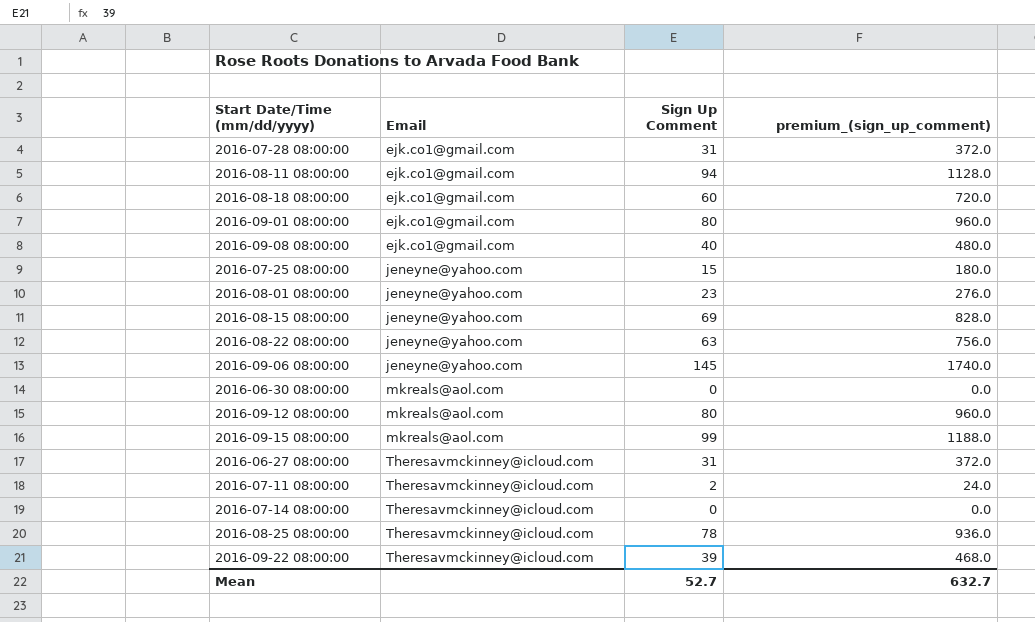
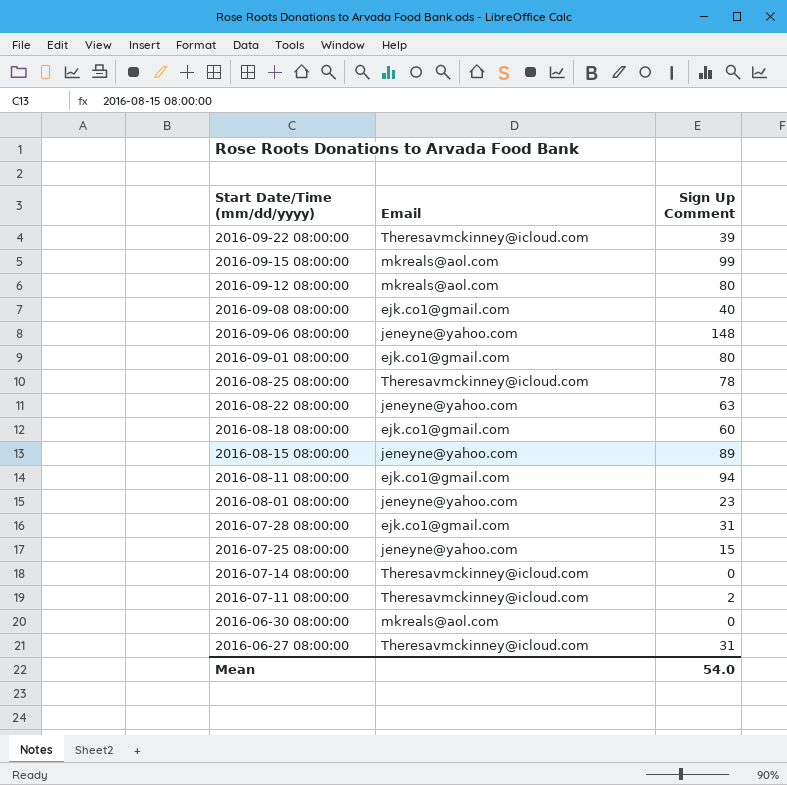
row order: Email ascending -> Start Date/Time (mm/dd/yyyy) descending
column premium_(sign_up_comment) | formula: [Sign Up Comment] * 12 -> none
2016-09-06 08:00:00 | Sign Up Comment: 145 -> 148
2016-08-15 08:00:00 | Sign Up Comment: 69 -> 89
Mean | Sign Up Comment: 52.7 -> 54.0

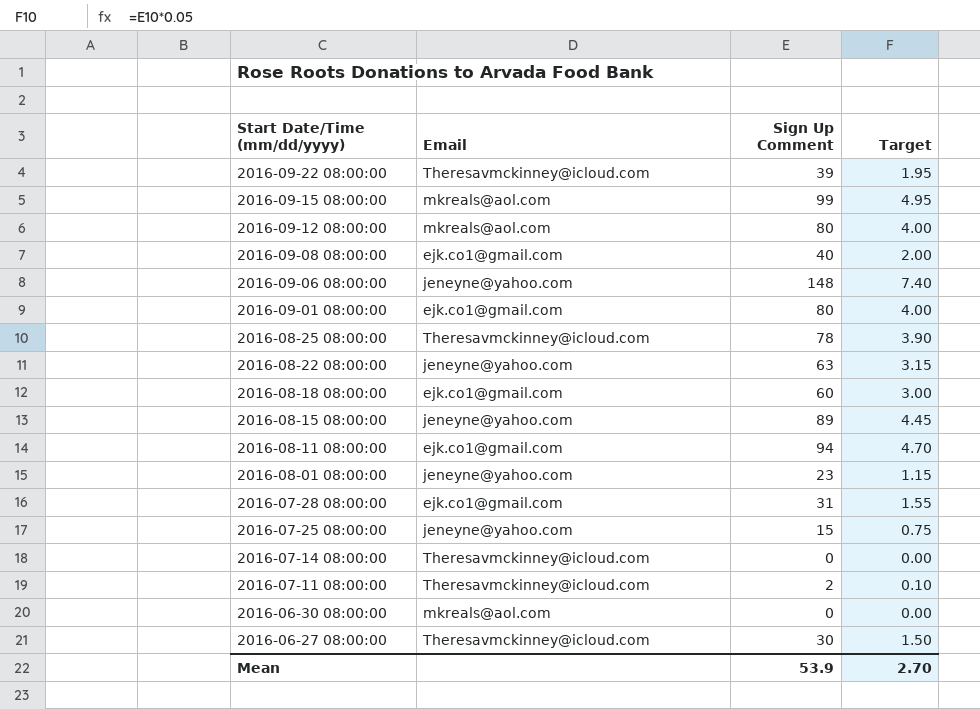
column Target | formula: none -> [Sign Up Comment] * 0.05
2016-06-27 08:00:00 | Sign Up Comment: 31 -> 30
Mean | Sign Up Comment: 54.0 -> 53.9

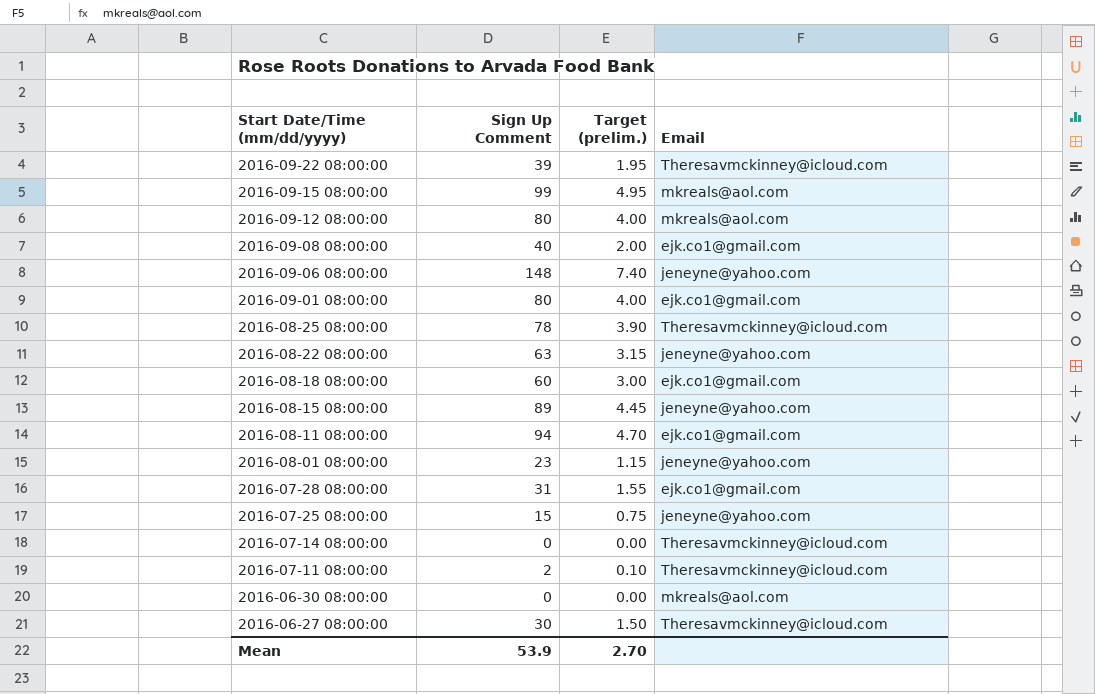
column name: Target -> Target (prelim.)
column Email | position: 2 -> 4

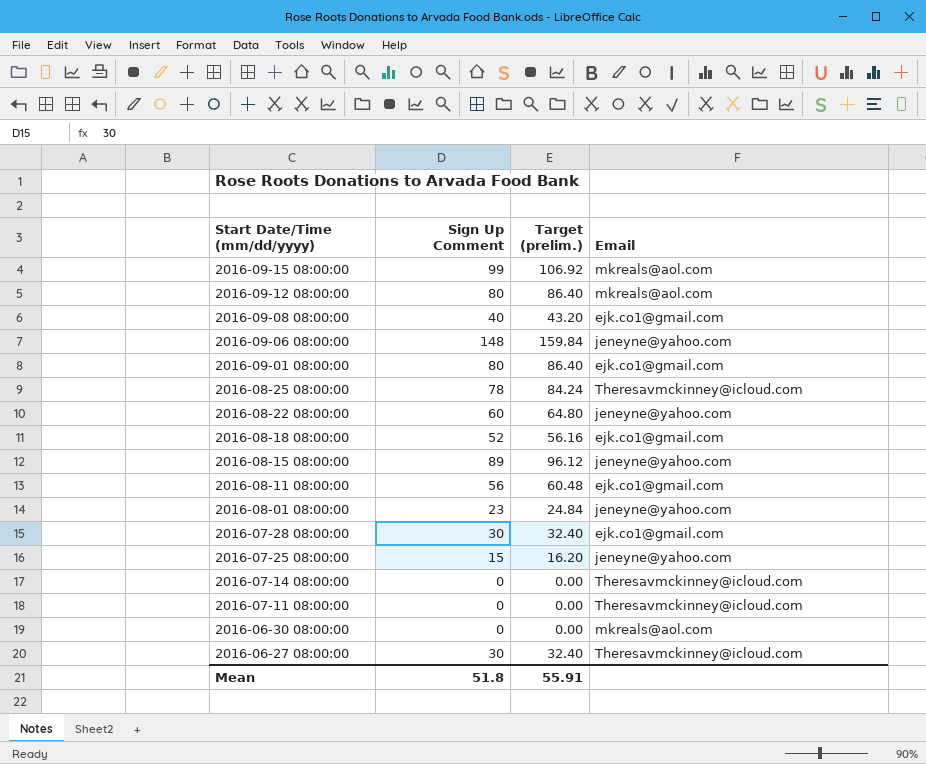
column Target (prelim.) | formula: [Sign Up Comment] * 0.05 -> [Sign Up Comment] * 1.08
row 2016-09-22 08:00:00: 39 | 1.95 | Theresavmckinney@icloud.com -> none
2016-08-22 08:00:00 | Sign Up Comment: 63 -> 60
2016-08-18 08:00:00 | Sign Up Comment: 60 -> 52
2016-08-11 08:00:00 | Sign Up Comment: 94 -> 56
2016-07-28 08:00:00 | Sign Up Comment: 31 -> 30
2016-07-11 08:00:00 | Sign Up Comment: 2 -> 0
Mean | Sign Up Comment: 53.9 -> 51.8
Mean | Target (prelim.): 2.70 -> 55.91

